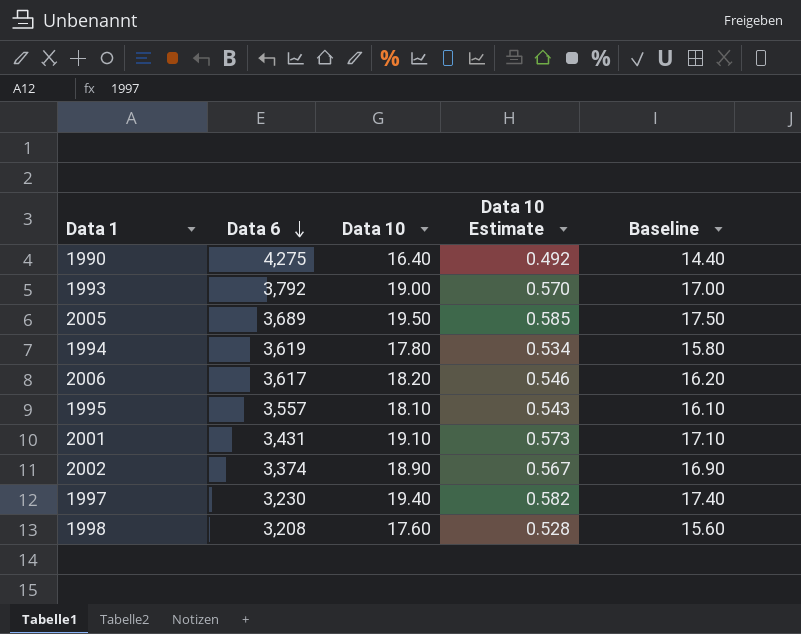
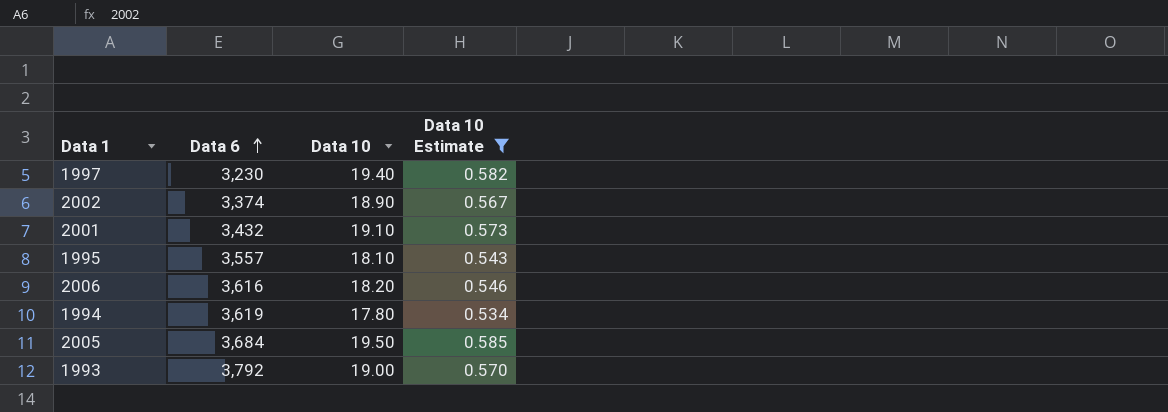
filter: none -> Data 10 Estimate >= 0.534
row order: Data 6 descending -> Data 6 ascending
column Baseline | formula: [Data 10] - 2 -> none
2001 | Data 6: 3,431 -> 3,432
2006 | Data 6: 3,617 -> 3,616
2005 | Data 6: 3,689 -> 3,684

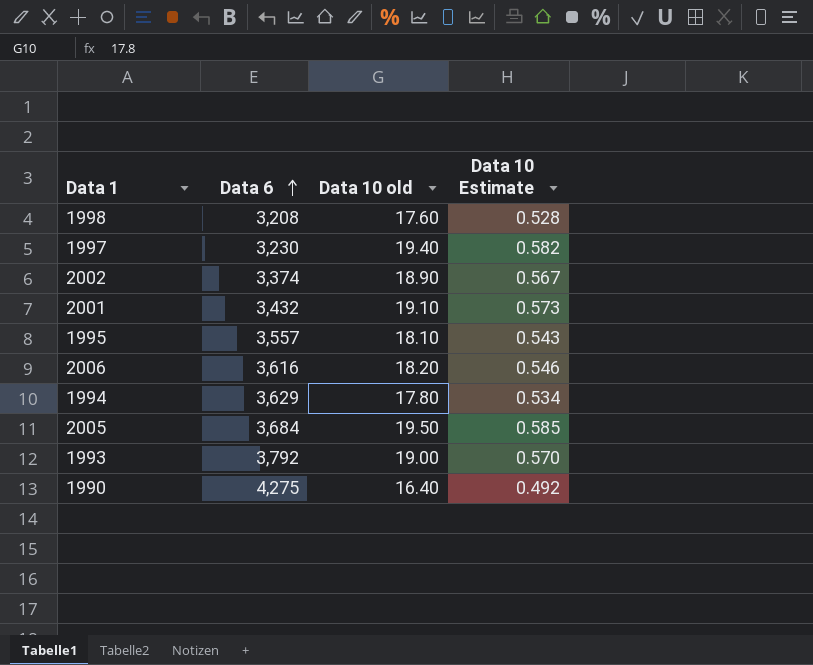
filter: Data 10 Estimate >= 0.534 -> none
column name: Data 10 -> Data 10 old
1994 | Data 6: 3,619 -> 3,629

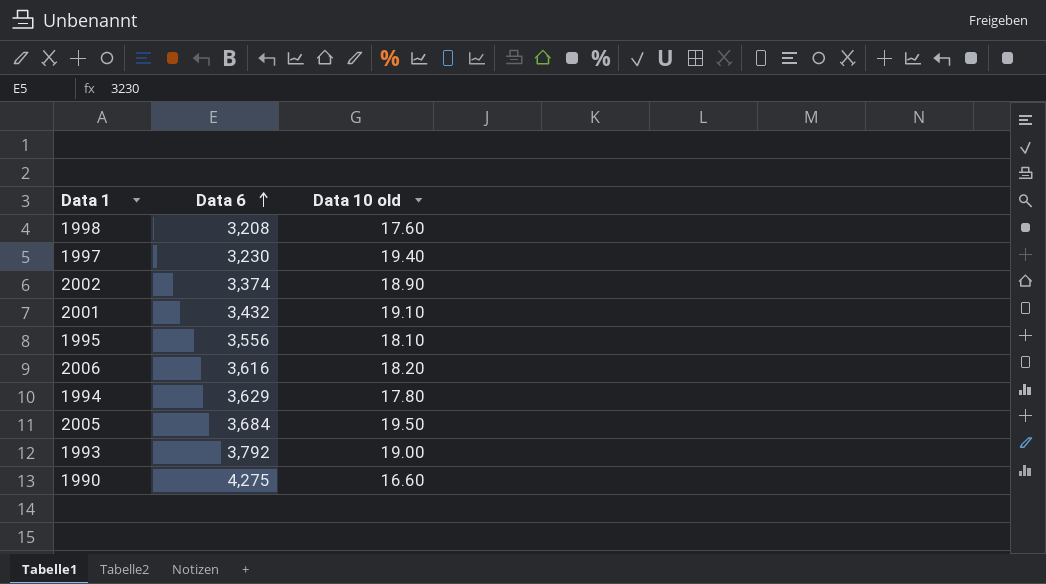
column Data 10 Estimate | formula: [Data 10 old] * 0.03 -> none
1995 | Data 6: 3,557 -> 3,556
1990 | Data 10 old: 16.40 -> 16.60

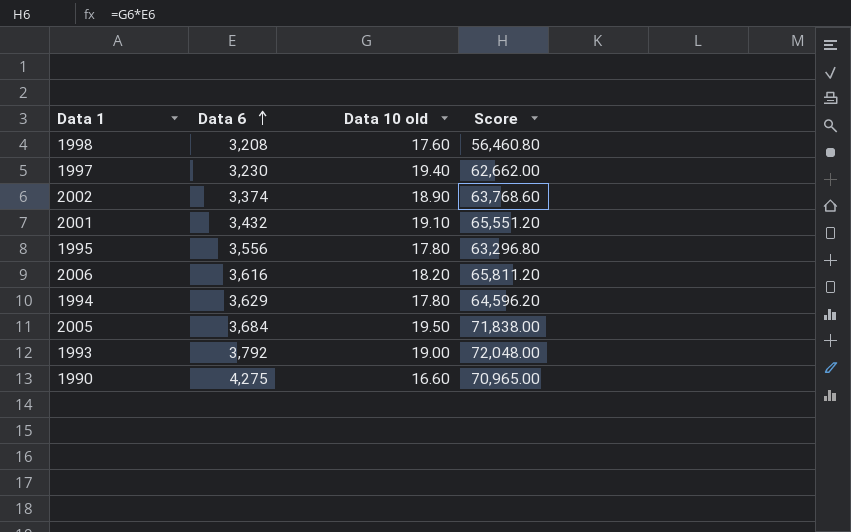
column Score | formula: none -> [Data 6] * [Data 10 old]
1995 | Data 10 old: 18.10 -> 17.80

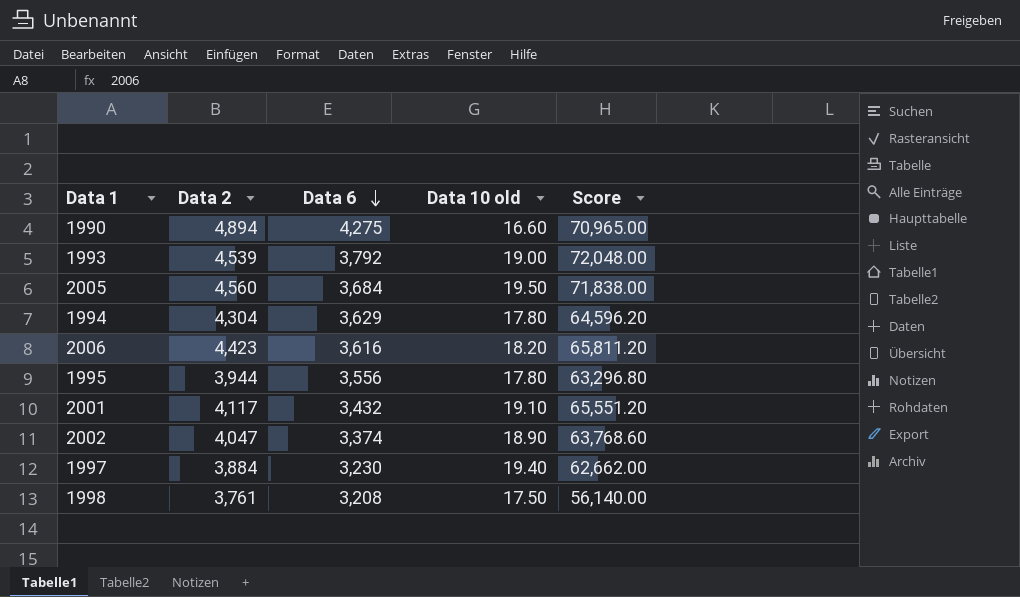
row order: Data 6 ascending -> Data 6 descending
column Data 2 | position: none -> 2
1998 | Data 10 old: 17.60 -> 17.50
1998 | Score: 56,460.80 -> 56,140.00

